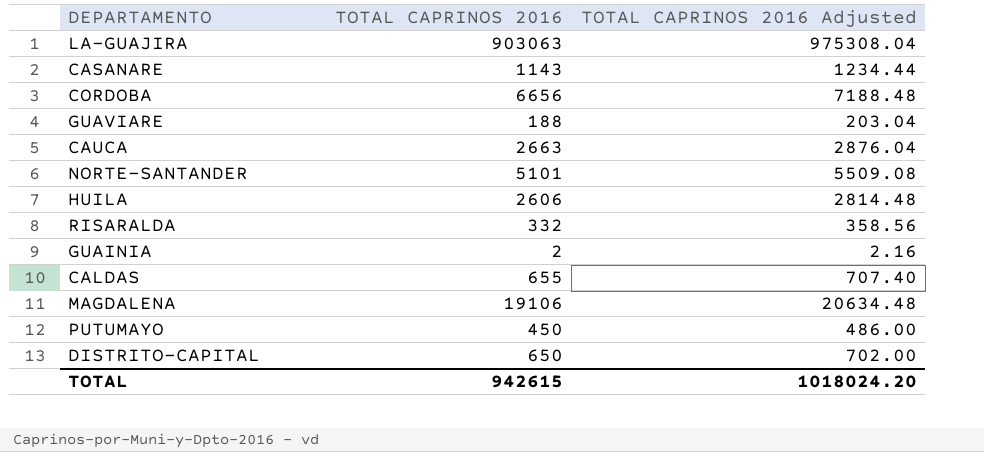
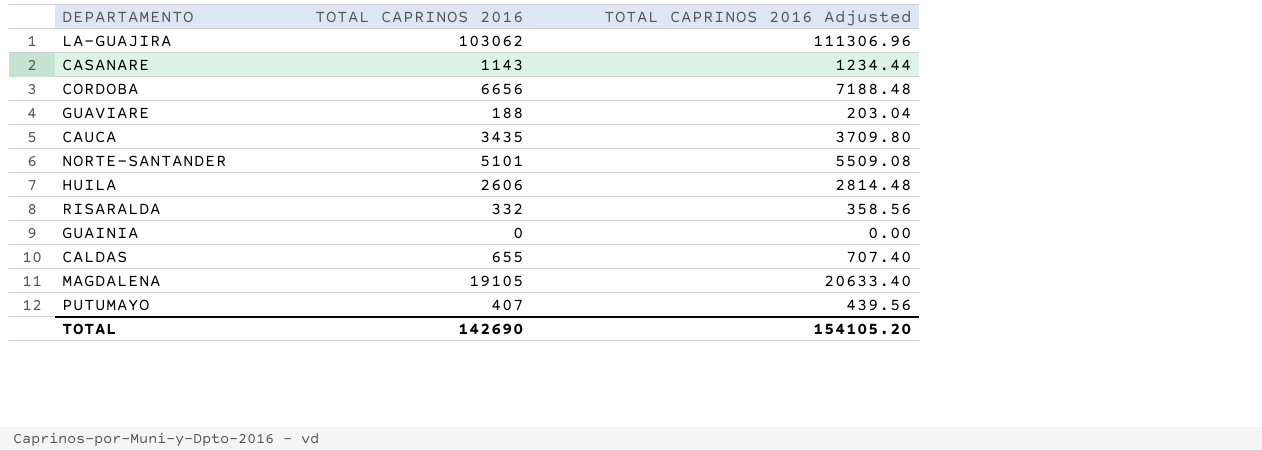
row DISTRITO-CAPITAL: 650 | 702.00 -> none
LA-GUAJIRA | TOTAL CAPRINOS 2016: 903063 -> 103062
LA-GUAJIRA | TOTAL CAPRINOS 2016 Adjusted: 975308.04 -> 111306.96
CAUCA | TOTAL CAPRINOS 2016: 2663 -> 3435
CAUCA | TOTAL CAPRINOS 2016 Adjusted: 2876.04 -> 3709.80
GUAINIA | TOTAL CAPRINOS 2016: 2 -> 0
GUAINIA | TOTAL CAPRINOS 2016 Adjusted: 2.16 -> 0.00
MAGDALENA | TOTAL CAPRINOS 2016: 19106 -> 19105
MAGDALENA | TOTAL CAPRINOS 2016 Adjusted: 20634.48 -> 20633.40
PUTUMAYO | TOTAL CAPRINOS 2016: 450 -> 407
PUTUMAYO | TOTAL CAPRINOS 2016 Adjusted: 486.00 -> 439.56
TOTAL | TOTAL CAPRINOS 2016: 942615 -> 142690
TOTAL | TOTAL CAPRINOS 2016 Adjusted: 1018024.20 -> 154105.20

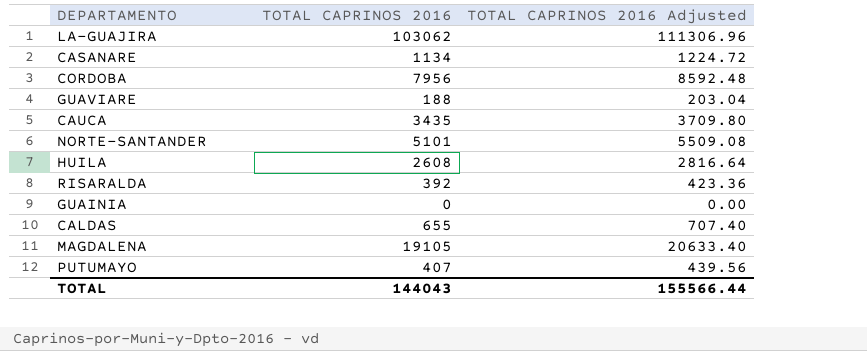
CASANARE | TOTAL CAPRINOS 2016: 1143 -> 1134
CASANARE | TOTAL CAPRINOS 2016 Adjusted: 1234.44 -> 1224.72
CORDOBA | TOTAL CAPRINOS 2016: 6656 -> 7956
CORDOBA | TOTAL CAPRINOS 2016 Adjusted: 7188.48 -> 8592.48
HUILA | TOTAL CAPRINOS 2016: 2606 -> 2608
HUILA | TOTAL CAPRINOS 2016 Adjusted: 2814.48 -> 2816.64
RISARALDA | TOTAL CAPRINOS 2016: 332 -> 392
RISARALDA | TOTAL CAPRINOS 2016 Adjusted: 358.56 -> 423.36
TOTAL | TOTAL CAPRINOS 2016: 142690 -> 144043
TOTAL | TOTAL CAPRINOS 2016 Adjusted: 154105.20 -> 155566.44

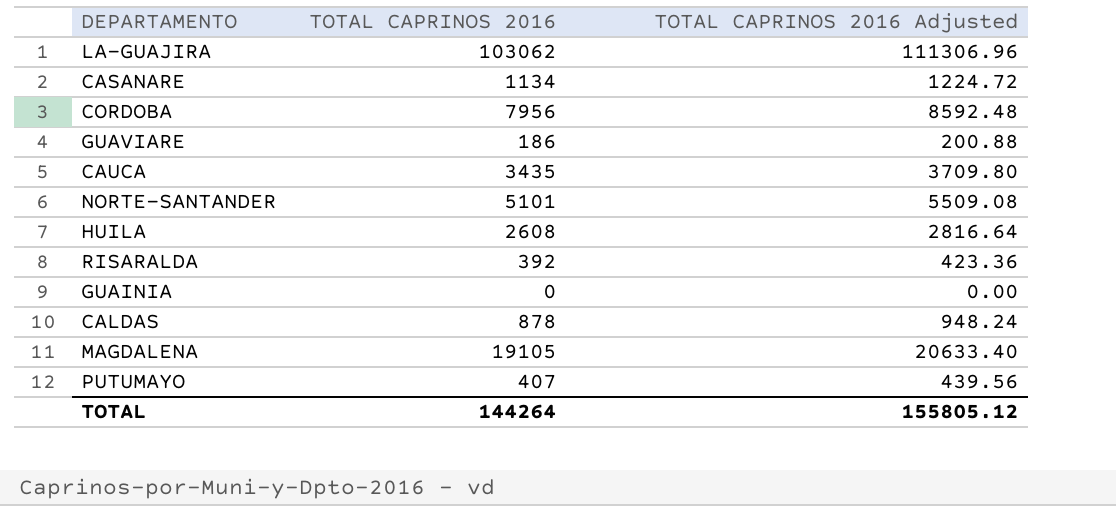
GUAVIARE | TOTAL CAPRINOS 2016: 188 -> 186
GUAVIARE | TOTAL CAPRINOS 2016 Adjusted: 203.04 -> 200.88
CALDAS | TOTAL CAPRINOS 2016: 655 -> 878
CALDAS | TOTAL CAPRINOS 2016 Adjusted: 707.40 -> 948.24
TOTAL | TOTAL CAPRINOS 2016: 144043 -> 144264
TOTAL | TOTAL CAPRINOS 2016 Adjusted: 155566.44 -> 155805.12

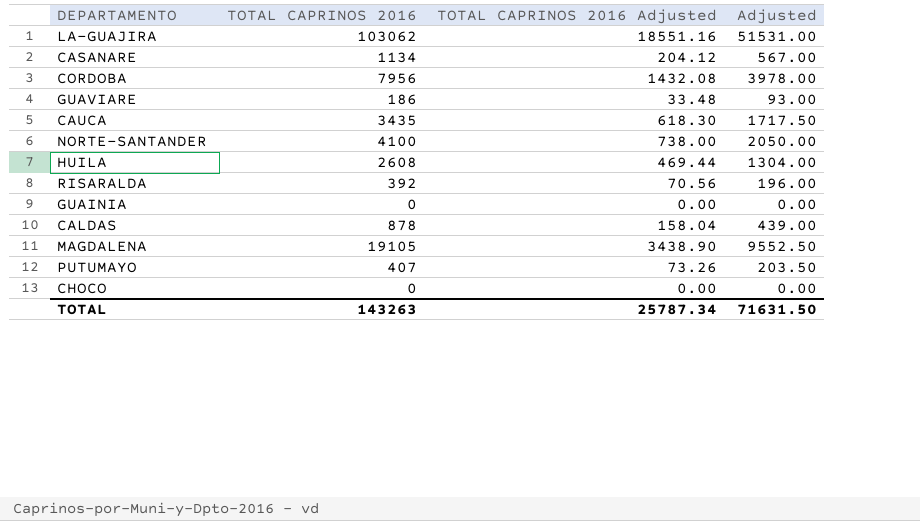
column TOTAL CAPRINOS 2016 Adjusted | formula: [TOTAL CAPRINOS 2016] * 1.08 -> [TOTAL CAPRINOS 2016] * 0.18
column Adjusted | formula: none -> [TOTAL CAPRINOS 2016] * 0.5
NORTE-SANTANDER | TOTAL CAPRINOS 2016: 5101 -> 4100
row CHOCO: none -> 0 | 0.00 | 0.00
TOTAL | TOTAL CAPRINOS 2016: 144264 -> 143263
TOTAL | TOTAL CAPRINOS 2016 Adjusted: 155805.12 -> 25787.34

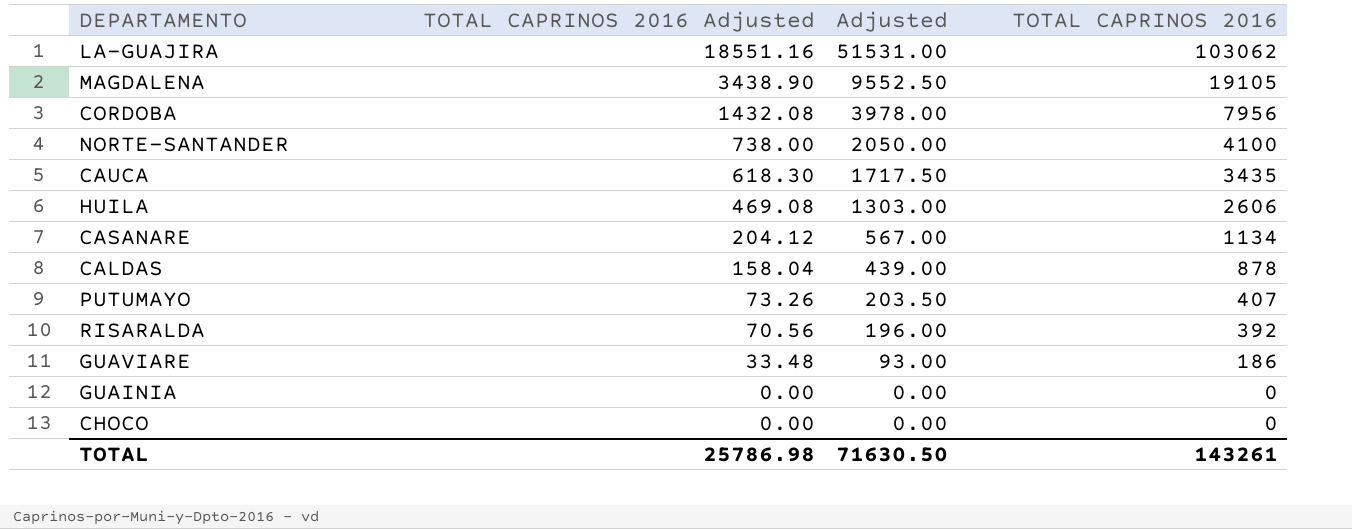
row order: none -> TOTAL CAPRINOS 2016 Adjusted descending
column TOTAL CAPRINOS 2016 | position: 2 -> 4
HUILA | TOTAL CAPRINOS 2016 Adjusted: 469.44 -> 469.08
HUILA | Adjusted: 1304.00 -> 1303.00
HUILA | TOTAL CAPRINOS 2016: 2608 -> 2606
TOTAL | TOTAL CAPRINOS 2016 Adjusted: 25787.34 -> 25786.98
TOTAL | Adjusted: 71631.50 -> 71630.50
TOTAL | TOTAL CAPRINOS 2016: 143263 -> 143261

